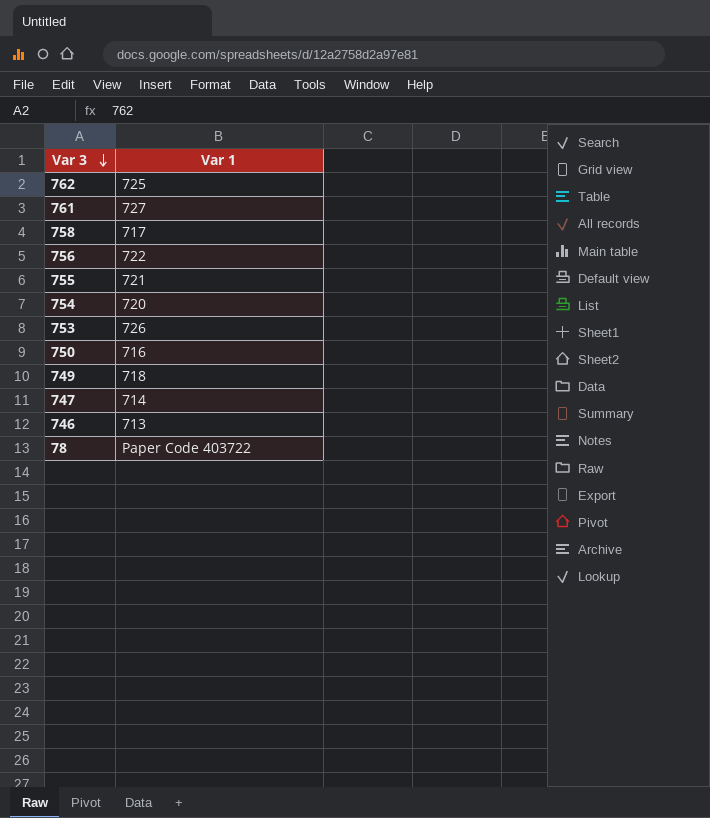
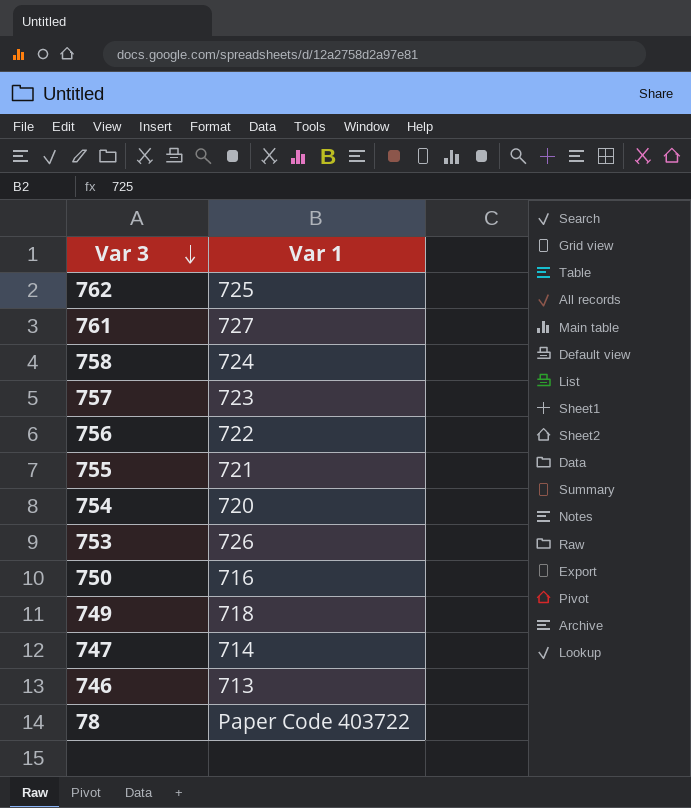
758 | Var 1: 717 -> 724
row 757: none -> 723

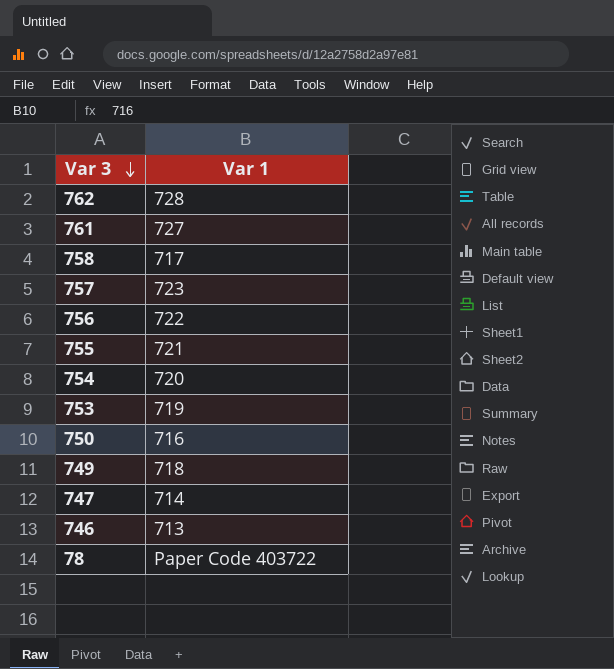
762 | Var 1: 725 -> 728
758 | Var 1: 724 -> 717
753 | Var 1: 726 -> 719

